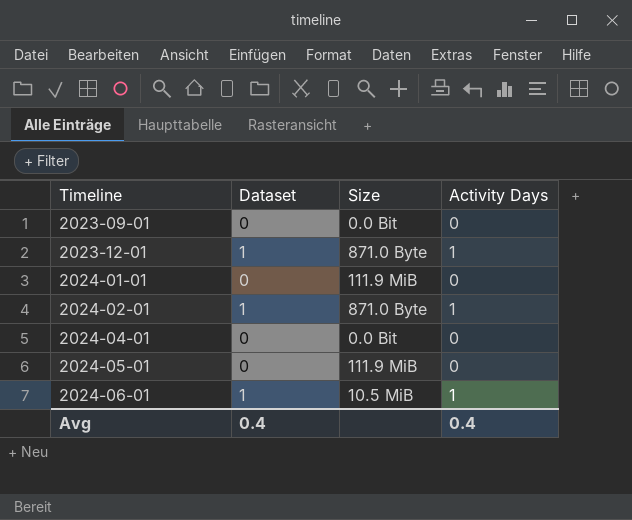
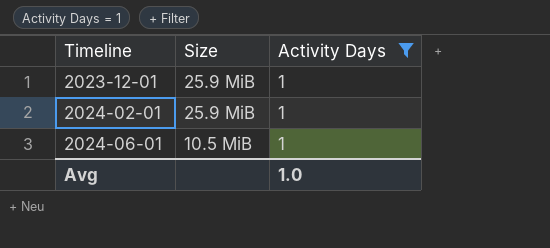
filter: none -> Activity Days = 1
column Dataset | position: 2 -> none
2023-12-01 | Size: 871.0 Byte -> 25.9 MiB
2024-02-01 | Size: 871.0 Byte -> 25.9 MiB
Avg | Activity Days: 0.4 -> 1.0

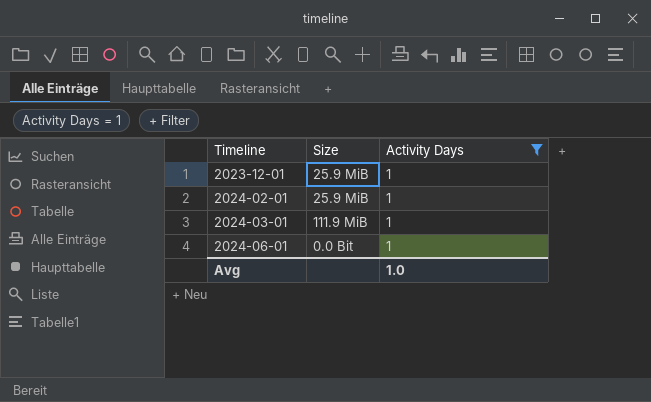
row 2024-03-01: none -> 111.9 MiB | 1
2024-06-01 | Size: 10.5 MiB -> 0.0 Bit

